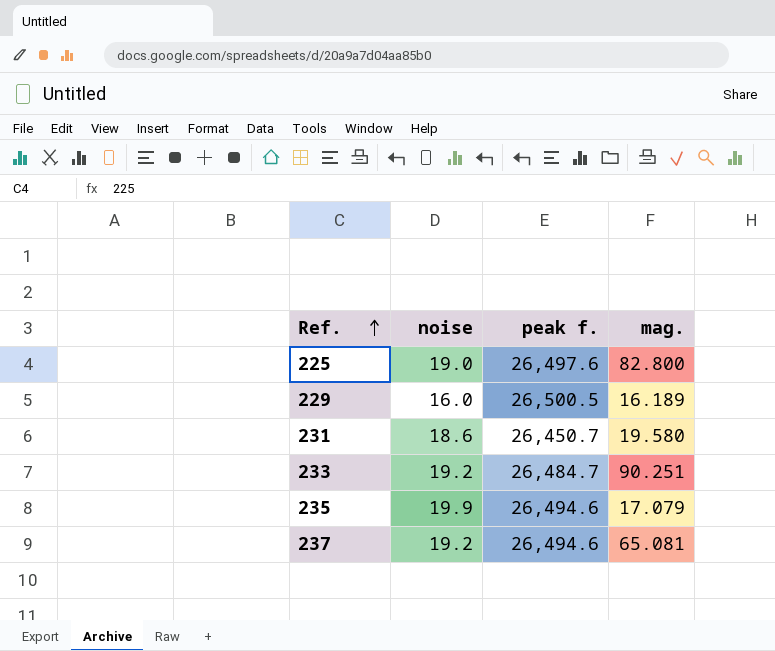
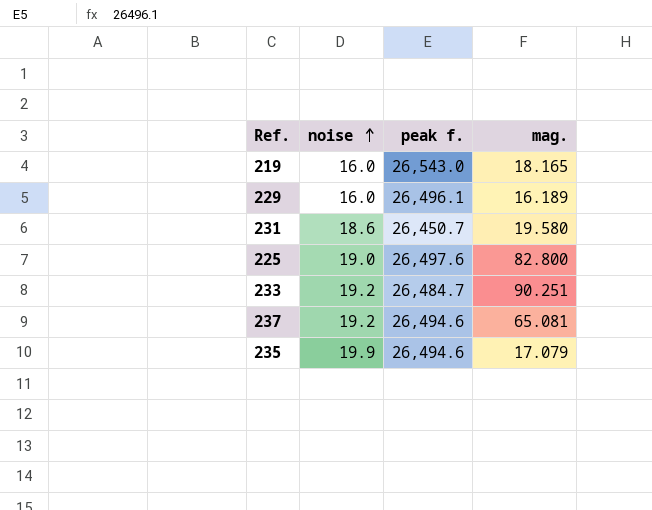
row order: Ref. ascending -> noise ascending
row 219: none -> 16.0 | 26,543.0 | 18.165
229 | peak f.: 26,500.5 -> 26,496.1

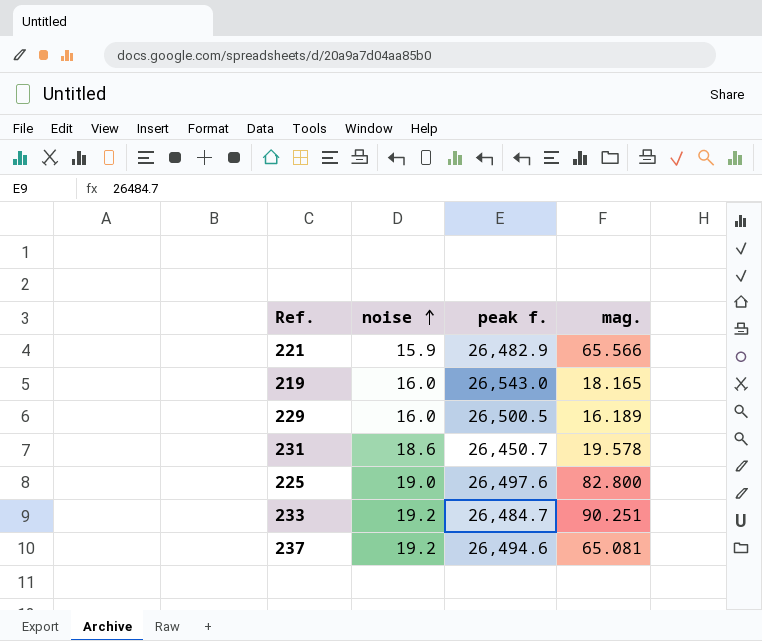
row 235: 19.9 | 26,494.6 | 17.079 -> none
row 221: none -> 15.9 | 26,482.9 | 65.566
229 | peak f.: 26,496.1 -> 26,500.5
231 | mag.: 19.580 -> 19.578

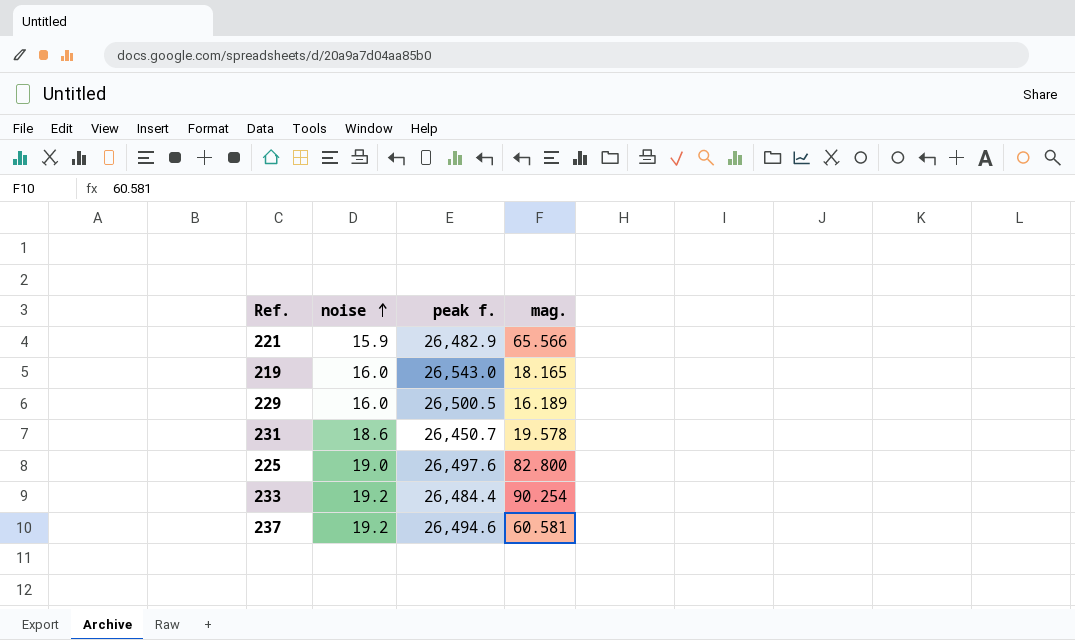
233 | peak f.: 26,484.7 -> 26,484.4
233 | mag.: 90.251 -> 90.254
237 | mag.: 65.081 -> 60.581

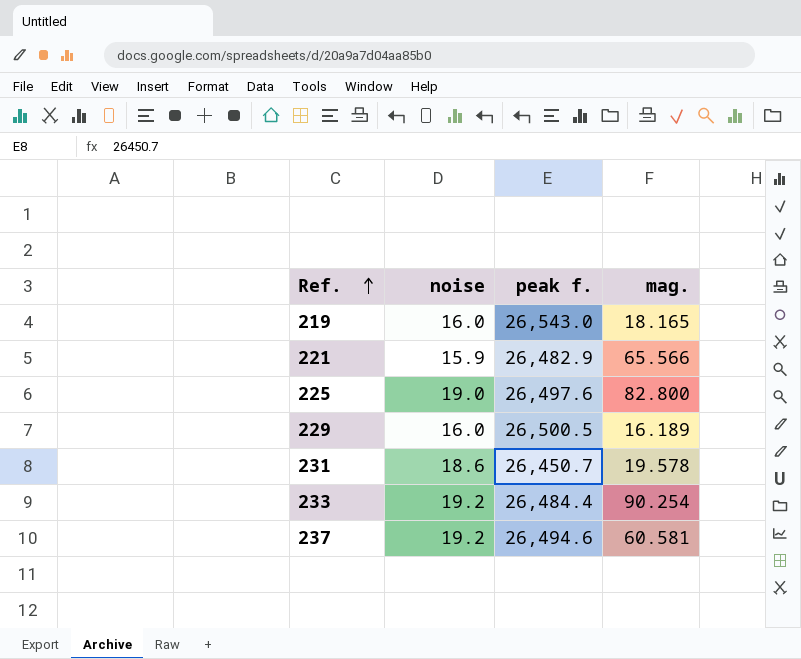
row order: noise ascending -> Ref. ascending

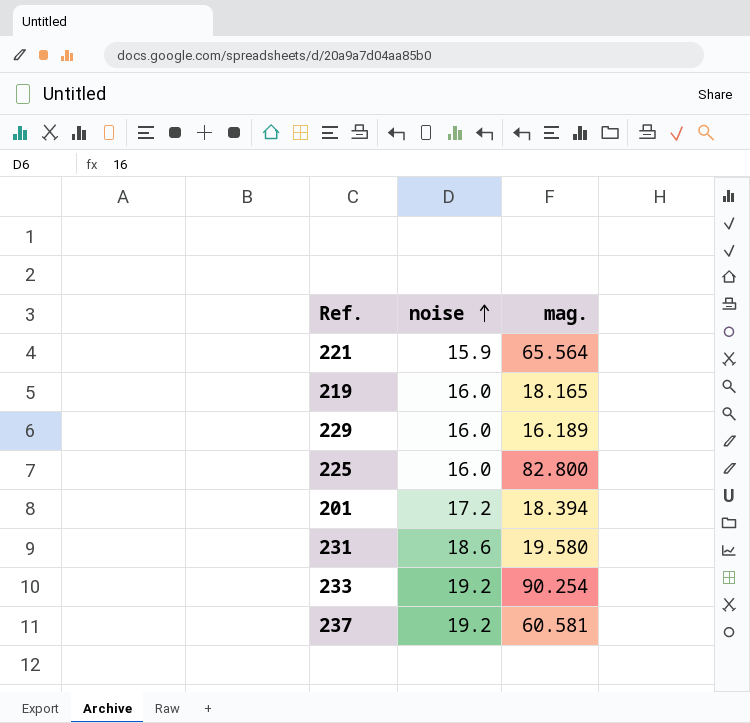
row order: Ref. ascending -> noise ascending
column peak f. | position: 3 -> none
221 | mag.: 65.566 -> 65.564
225 | noise: 19.0 -> 16.0
row 201: none -> 17.2 | 18.394
231 | mag.: 19.578 -> 19.580

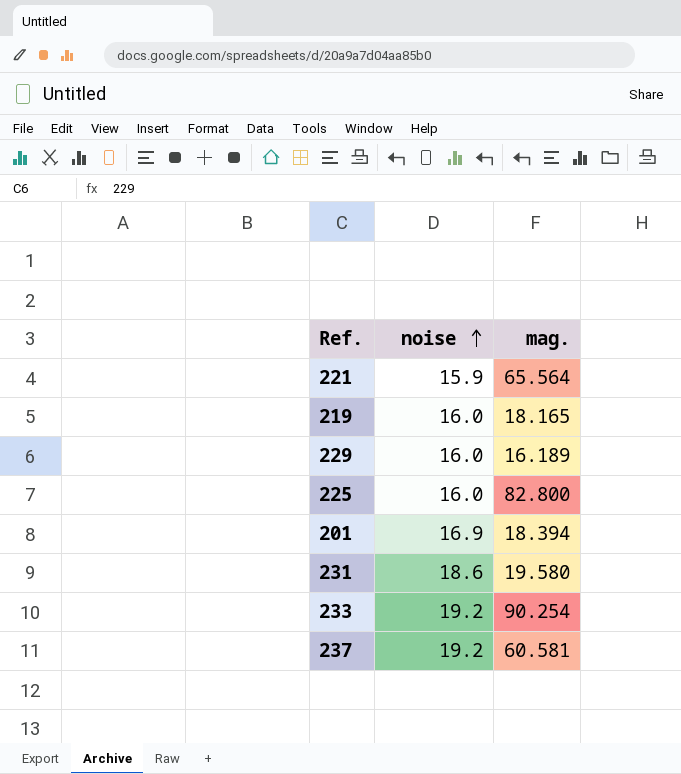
201 | noise: 17.2 -> 16.9

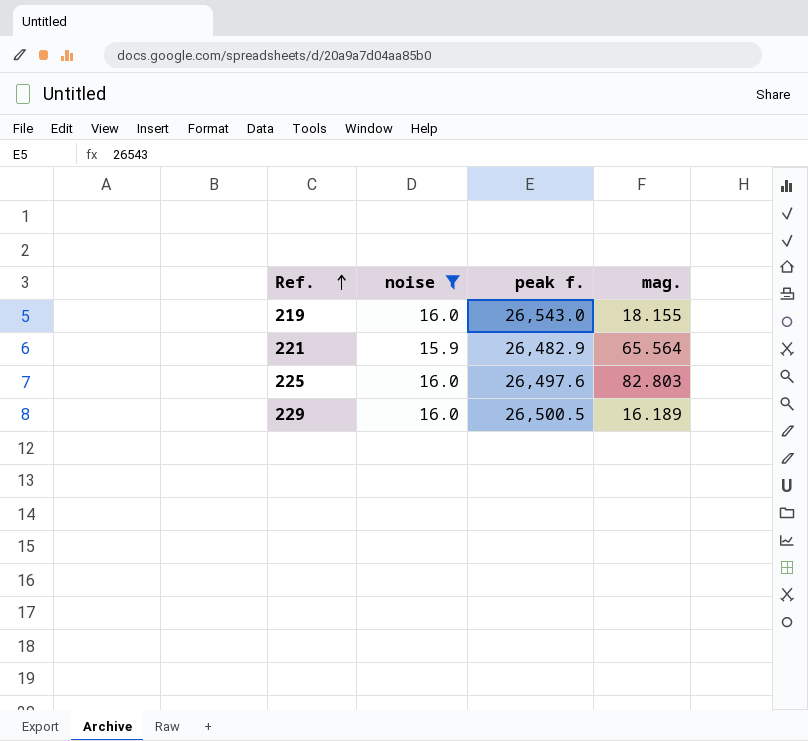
filter: none -> noise <= 16.0
row order: noise ascending -> Ref. ascending
column peak f. | position: none -> 3
219 | mag.: 18.165 -> 18.155
225 | mag.: 82.800 -> 82.803

